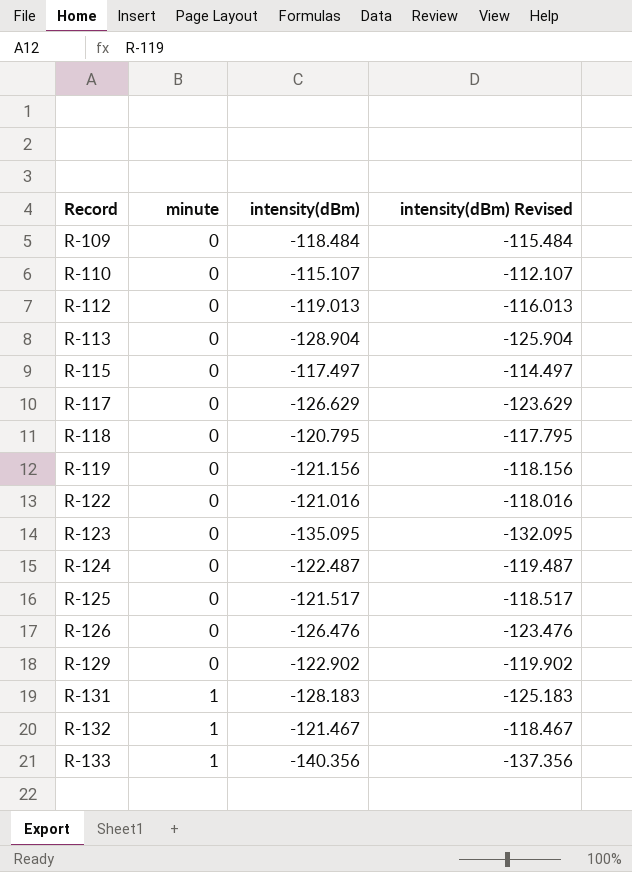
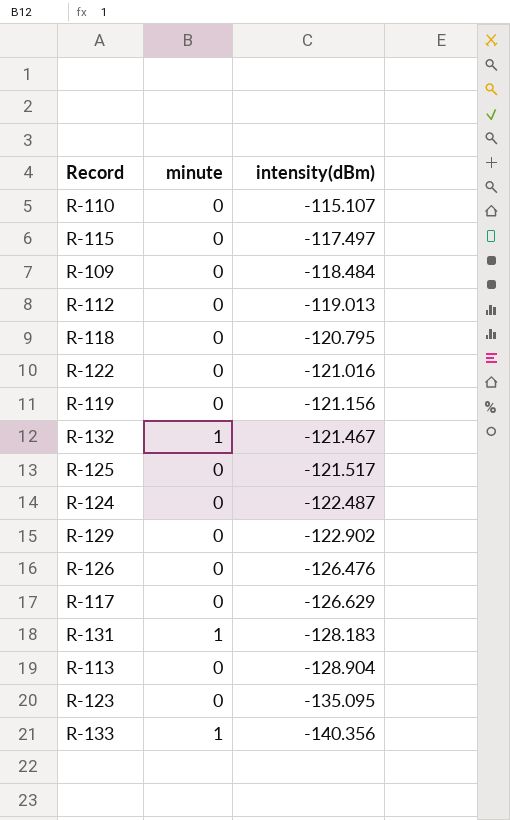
row order: Record ascending -> intensity(dBm) descending
column intensity(dBm) Revised | formula: [intensity(dBm)] + 3 -> none

